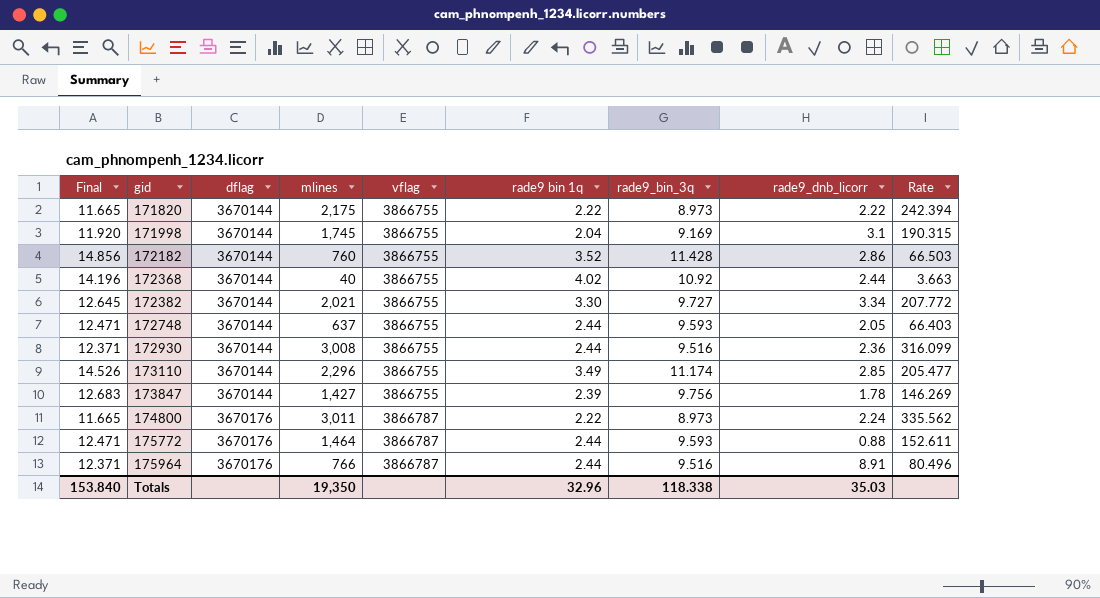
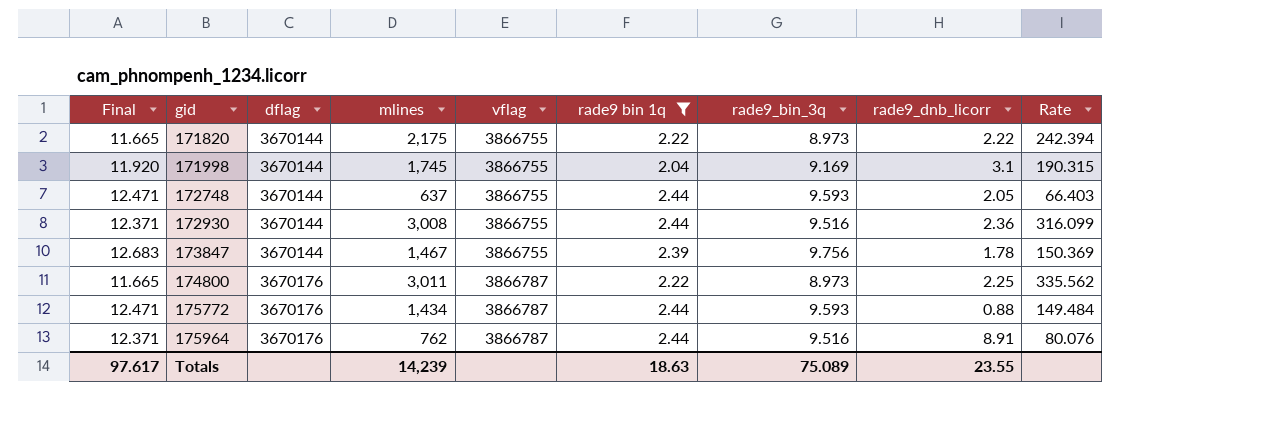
filter: none -> rade9 bin 1q <= 2.44
173847 | mlines: 1,427 -> 1,467
173847 | Rate: 146.269 -> 150.369
174800 | rade9_dnb_licorr: 2.24 -> 2.25
175772 | mlines: 1,464 -> 1,434
175772 | Rate: 152.611 -> 149.484
175964 | mlines: 766 -> 762
175964 | Rate: 80.496 -> 80.076
Totals | Final: 153.840 -> 97.617
Totals | mlines: 19,350 -> 14,239
Totals | rade9 bin 1q: 32.96 -> 18.63
Totals | rade9_bin_3q: 118.338 -> 75.089
Totals | rade9_dnb_licorr: 35.03 -> 23.55

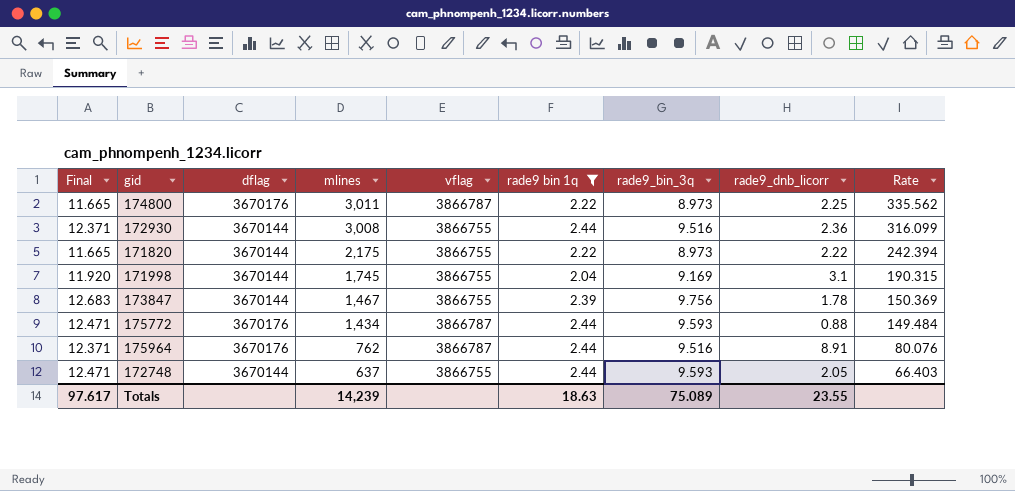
row order: gid ascending -> mlines descending

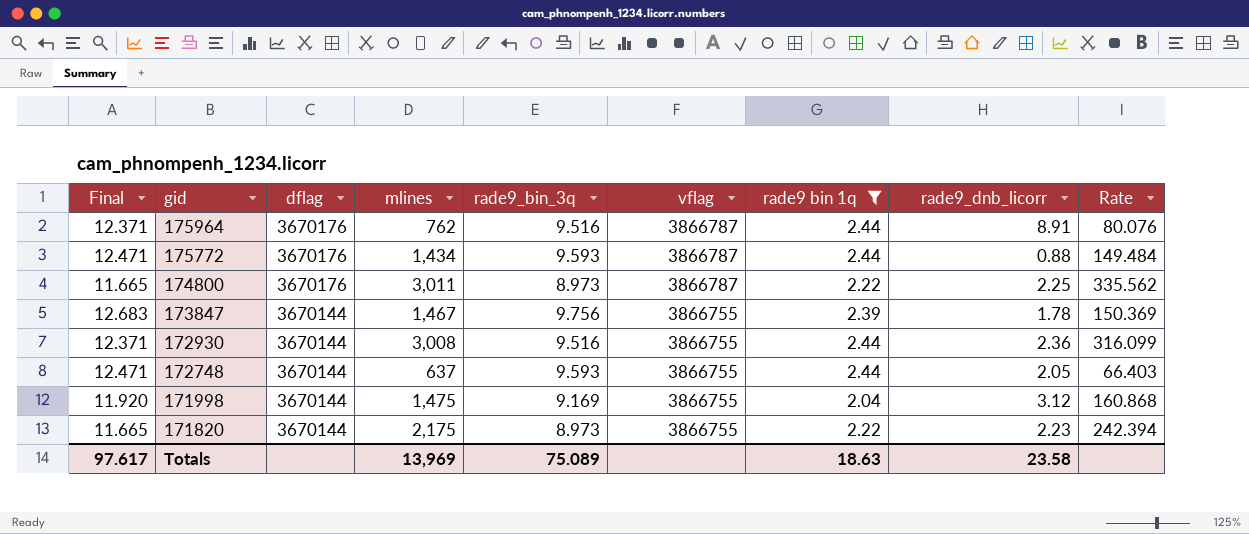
row order: mlines descending -> gid descending
column rade9_bin_3q | position: 7 -> 5
171998 | mlines: 1,745 -> 1,475
171998 | rade9_dnb_licorr: 3.1 -> 3.12
171998 | Rate: 190.315 -> 160.868
171820 | rade9_dnb_licorr: 2.22 -> 2.23
Totals | mlines: 14,239 -> 13,969
Totals | rade9_dnb_licorr: 23.55 -> 23.58

